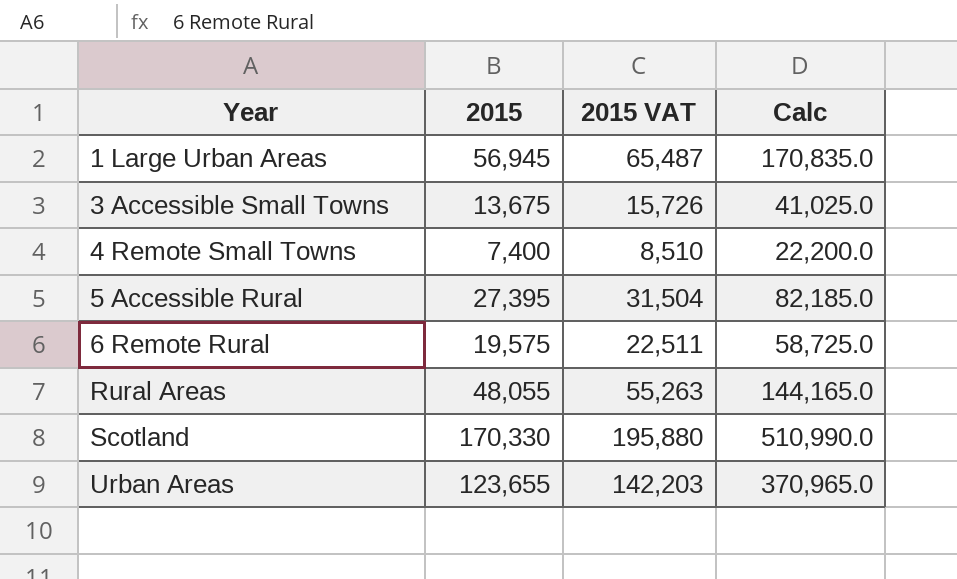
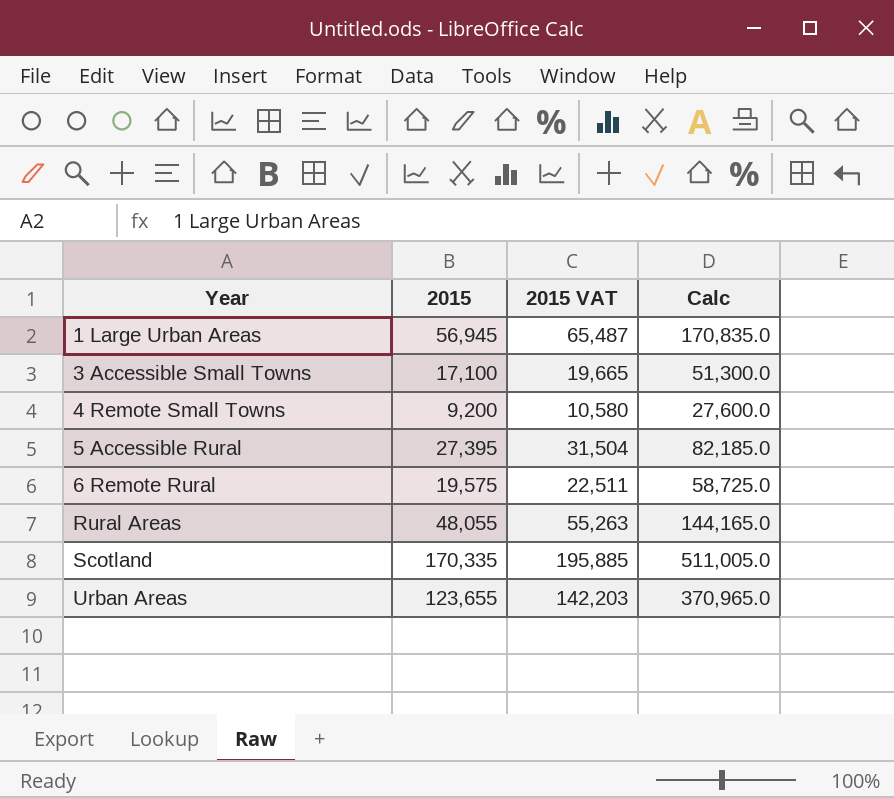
3 Accessible Small Towns | 2015: 13,675 -> 17,100
3 Accessible Small Towns | 2015 VAT: 15,726 -> 19,665
3 Accessible Small Towns | Calc: 41,025.0 -> 51,300.0
4 Remote Small Towns | 2015: 7,400 -> 9,200
4 Remote Small Towns | 2015 VAT: 8,510 -> 10,580
4 Remote Small Towns | Calc: 22,200.0 -> 27,600.0
Scotland | 2015: 170,330 -> 170,335
Scotland | 2015 VAT: 195,880 -> 195,885
Scotland | Calc: 510,990.0 -> 511,005.0

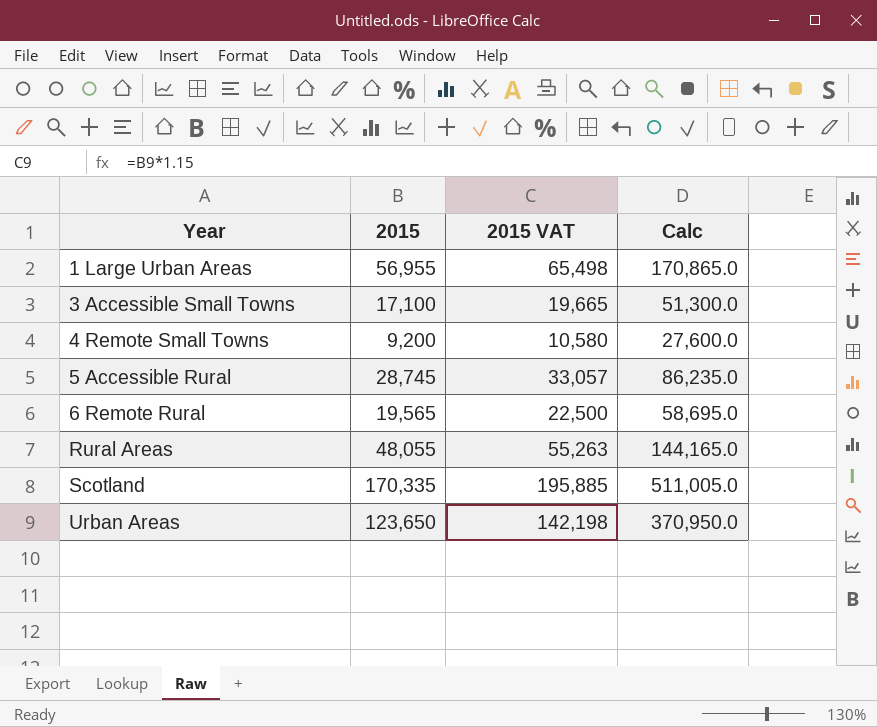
1 Large Urban Areas | 2015: 56,945 -> 56,955
1 Large Urban Areas | 2015 VAT: 65,487 -> 65,498
1 Large Urban Areas | Calc: 170,835.0 -> 170,865.0
5 Accessible Rural | 2015: 27,395 -> 28,745
5 Accessible Rural | 2015 VAT: 31,504 -> 33,057
5 Accessible Rural | Calc: 82,185.0 -> 86,235.0
6 Remote Rural | 2015: 19,575 -> 19,565
6 Remote Rural | 2015 VAT: 22,511 -> 22,500
6 Remote Rural | Calc: 58,725.0 -> 58,695.0
Urban Areas | 2015: 123,655 -> 123,650
Urban Areas | 2015 VAT: 142,203 -> 142,198
Urban Areas | Calc: 370,965.0 -> 370,950.0

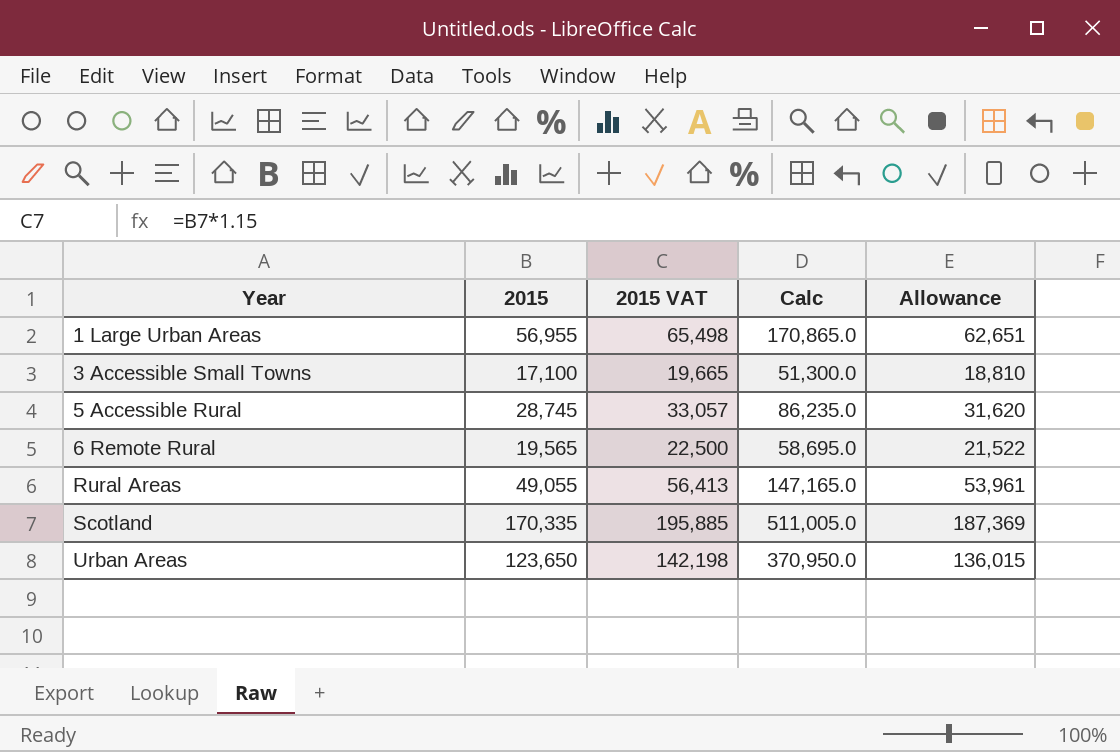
column Allowance | formula: none -> [2015] * 1.1
row 4 Remote Small Towns: 9,200 | 10,580 | 27,600.0 -> none
Rural Areas | 2015: 48,055 -> 49,055
Rural Areas | 2015 VAT: 55,263 -> 56,413
Rural Areas | Calc: 144,165.0 -> 147,165.0

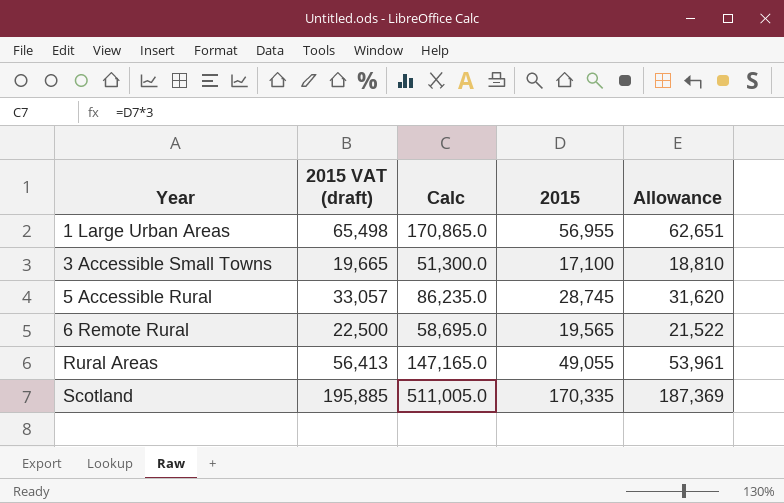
column name: 2015 VAT -> 2015 VAT (draft)
column 2015 | position: 2 -> 4
row Urban Areas: 123,650 | 142,198 | 370,950.0 | 136,015 -> none

